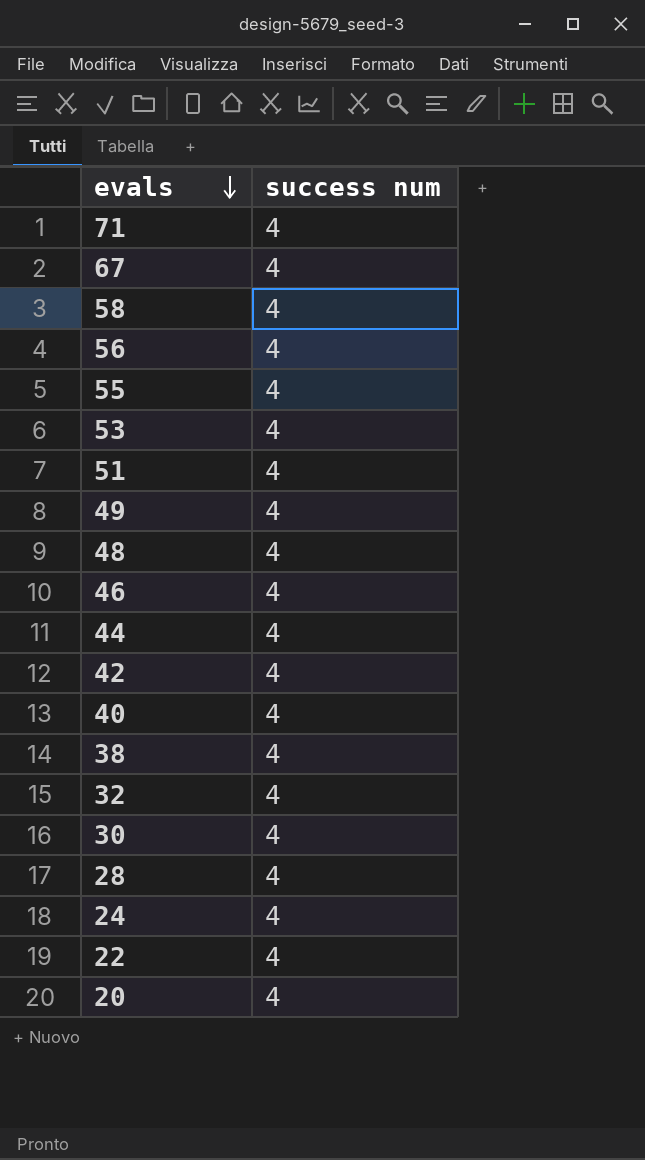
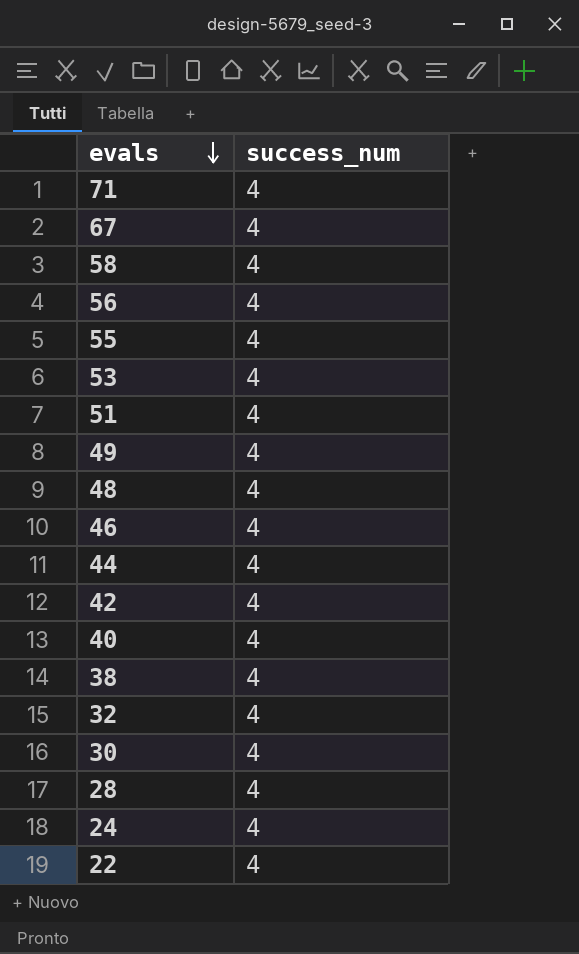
column name: success num -> success_num
row 20: 4 -> none

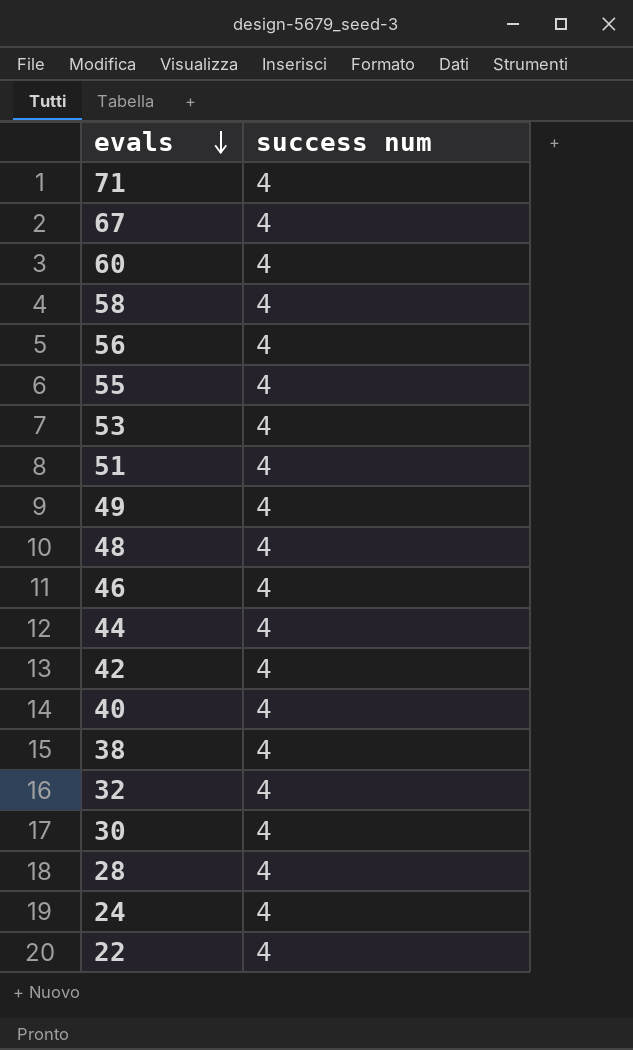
column name: success_num -> success num
row 60: none -> 4

